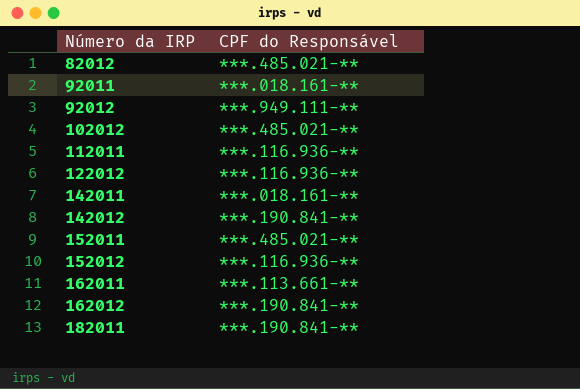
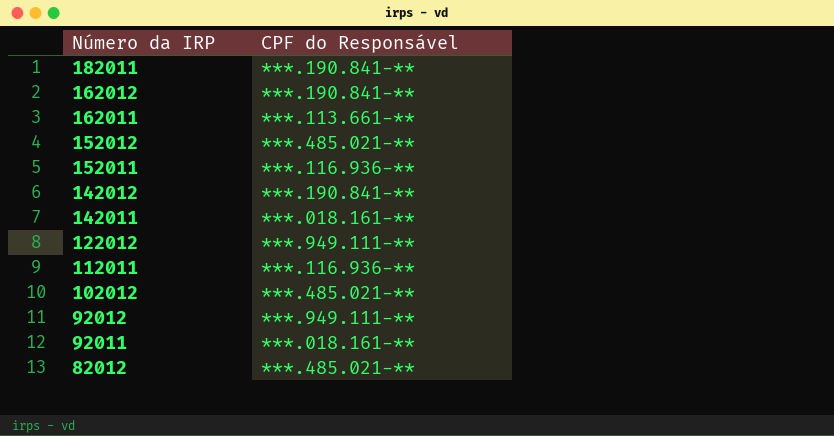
row order: Número da IRP ascending -> Número da IRP descending
152012 | CPF do Responsável: ***.116.936-** -> ***.485.021-**
152011 | CPF do Responsável: ***.485.021-** -> ***.116.936-**
122012 | CPF do Responsável: ***.116.936-** -> ***.949.111-**

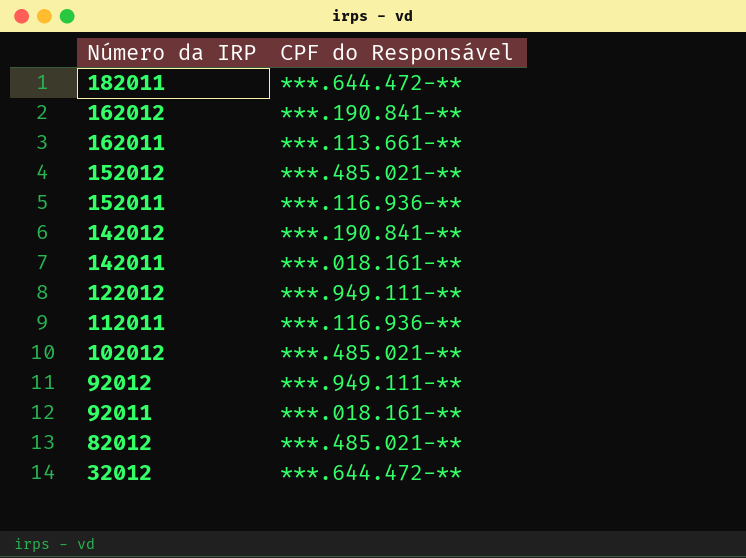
182011 | CPF do Responsável: ***.190.841-** -> ***.644.472-**
row 32012: none -> ***.644.472-**

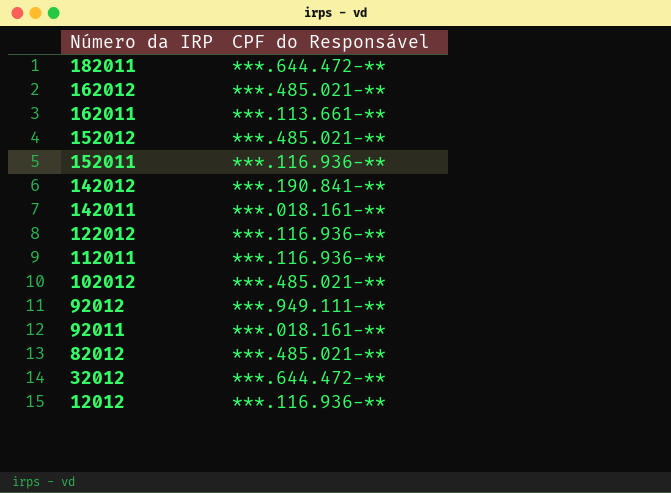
162012 | CPF do Responsável: ***.190.841-** -> ***.485.021-**
122012 | CPF do Responsável: ***.949.111-** -> ***.116.936-**
row 12012: none -> ***.116.936-**

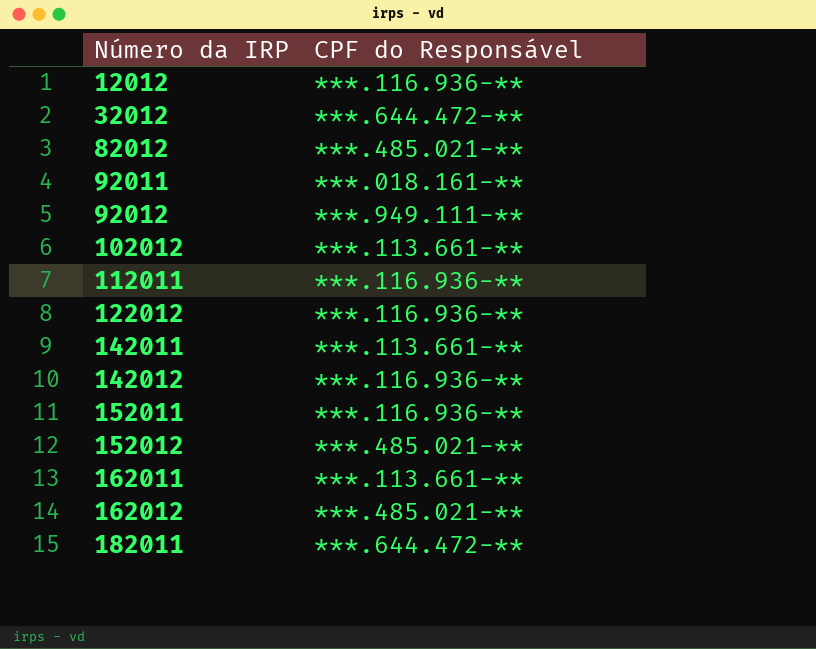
row order: Número da IRP descending -> Número da IRP ascending
102012 | CPF do Responsável: ***.485.021-** -> ***.113.661-**
142011 | CPF do Responsável: ***.018.161-** -> ***.113.661-**
142012 | CPF do Responsável: ***.190.841-** -> ***.116.936-**

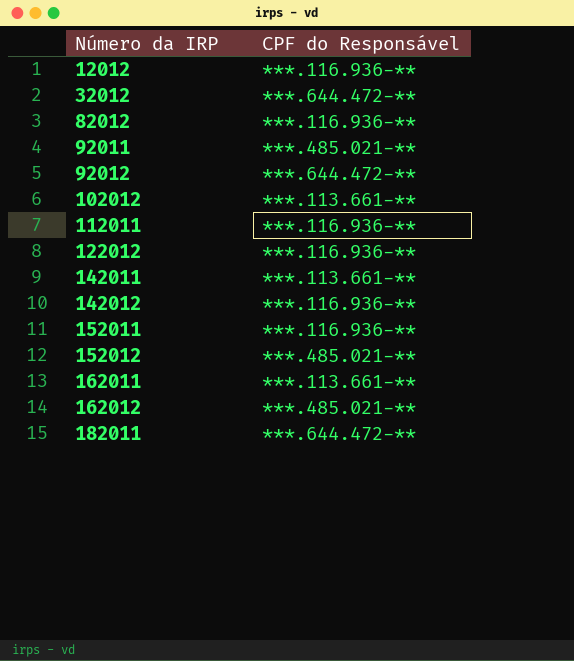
82012 | CPF do Responsável: ***.485.021-** -> ***.116.936-**
92011 | CPF do Responsável: ***.018.161-** -> ***.485.021-**
92012 | CPF do Responsável: ***.949.111-** -> ***.644.472-**

